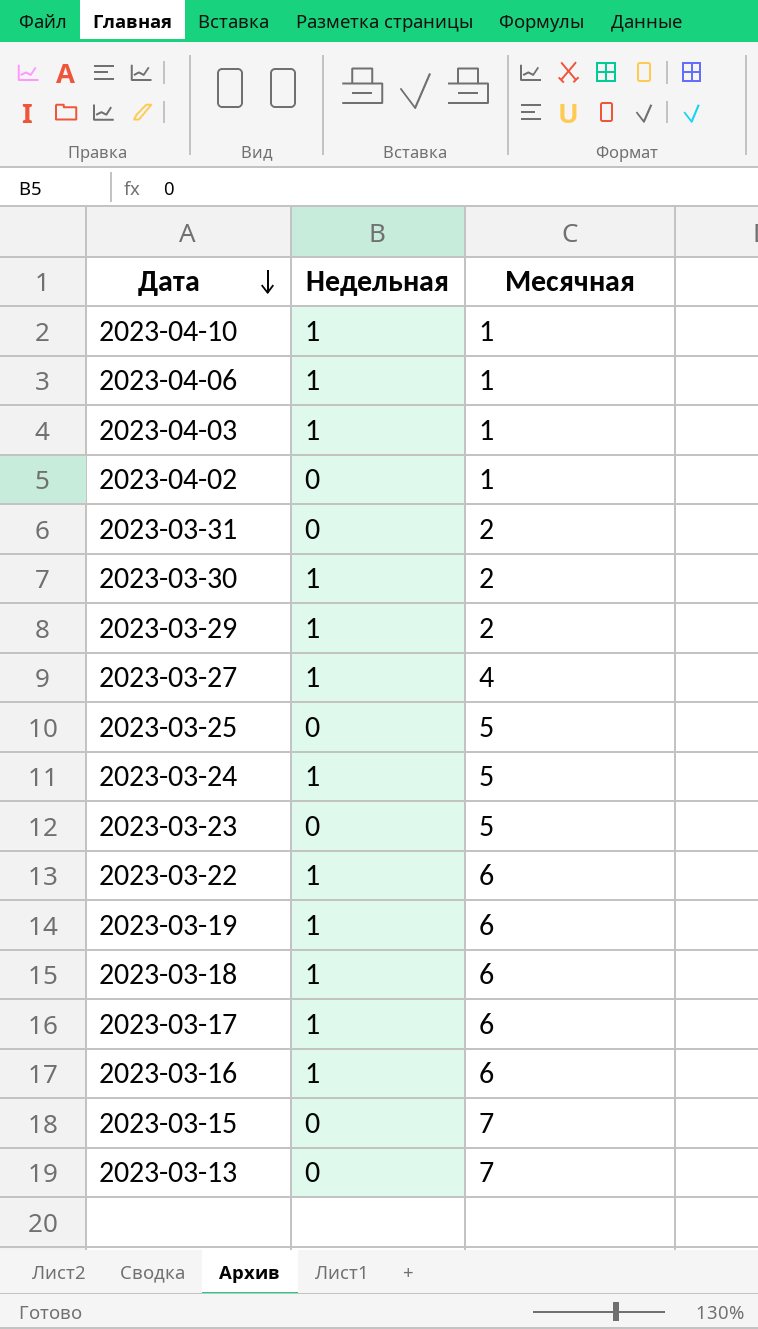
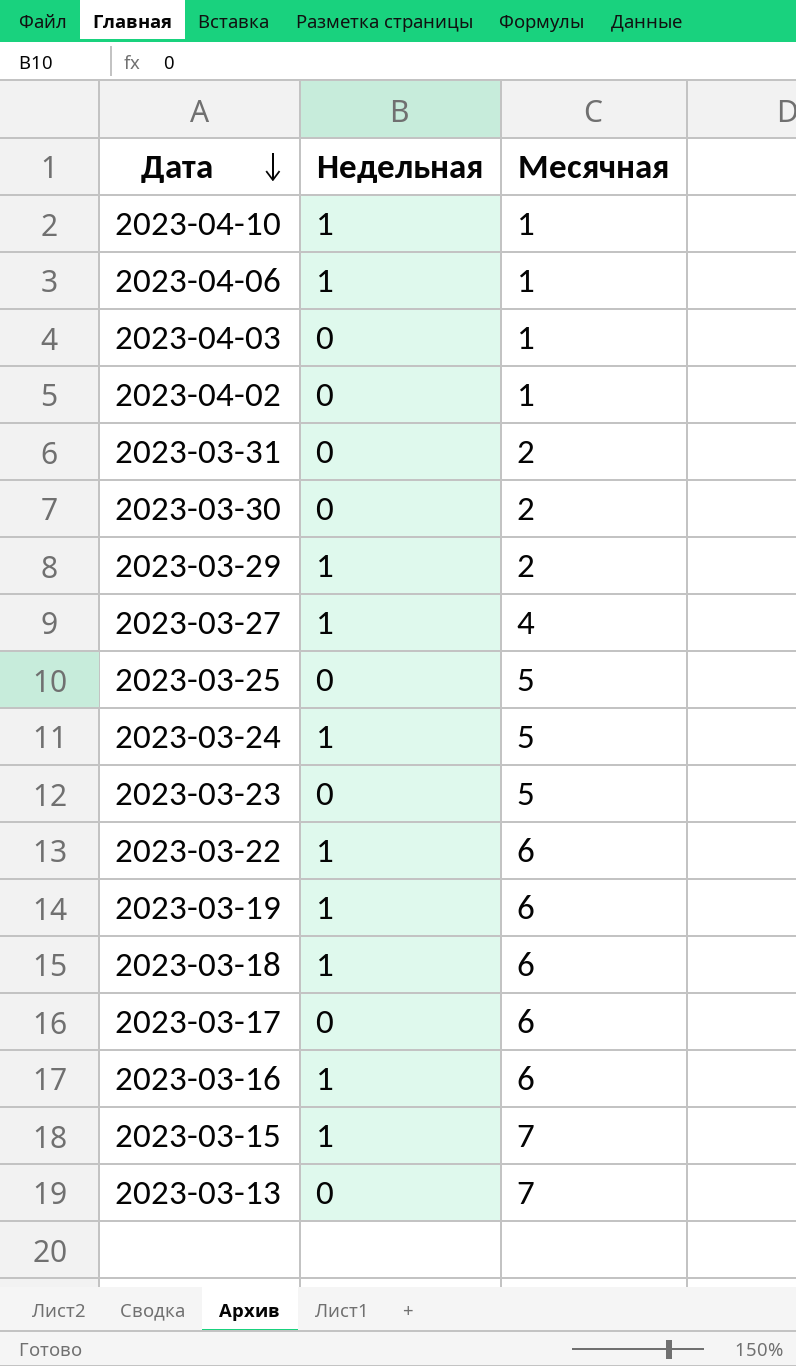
2023-04-03 | Недельная: 1 -> 0
2023-03-30 | Недельная: 1 -> 0
2023-03-17 | Недельная: 1 -> 0
2023-03-15 | Недельная: 0 -> 1

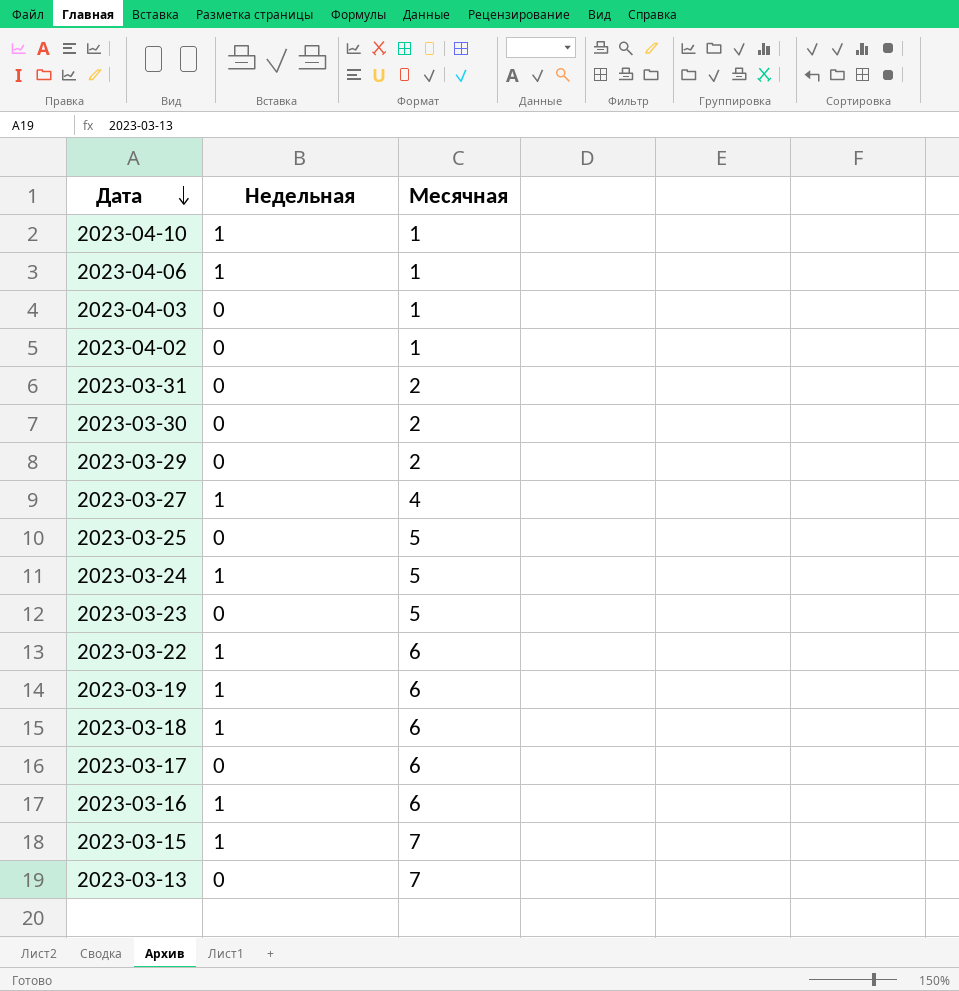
2023-03-29 | Недельная: 1 -> 0

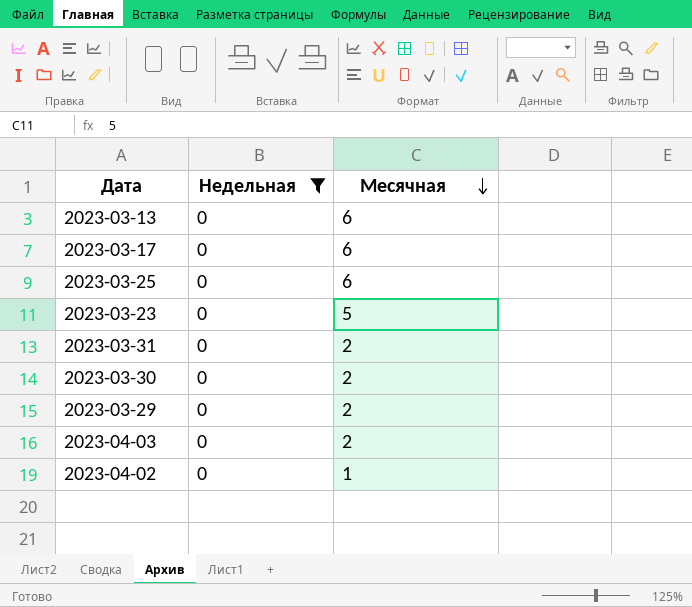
filter: none -> Недельная = 0
row order: Дата descending -> Месячная descending
2023-03-13 | Месячная: 7 -> 6
2023-03-25 | Месячная: 5 -> 6
2023-04-03 | Месячная: 1 -> 2

